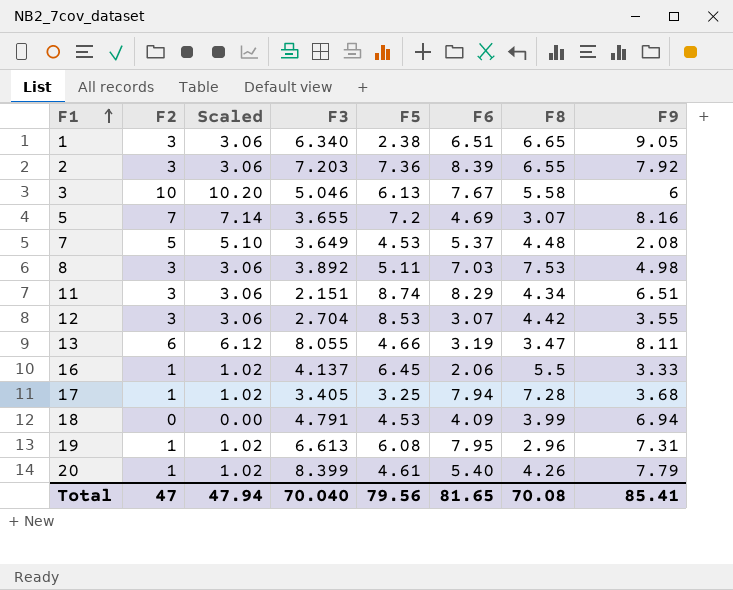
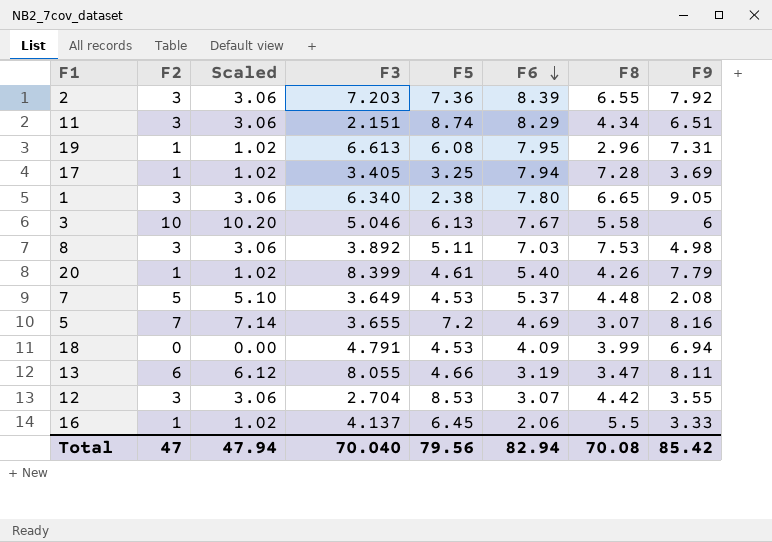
row order: F1 ascending -> F6 descending
17 | F9: 3.68 -> 3.69
1 | F6: 6.51 -> 7.80
Total | F6: 81.65 -> 82.94
Total | F9: 85.41 -> 85.42

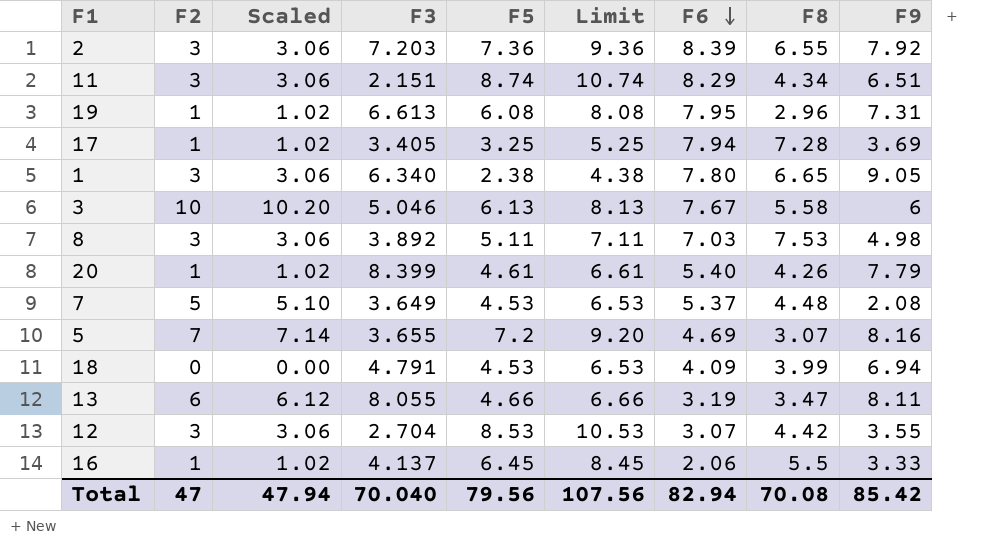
column Limit | formula: none -> [F5] + 2

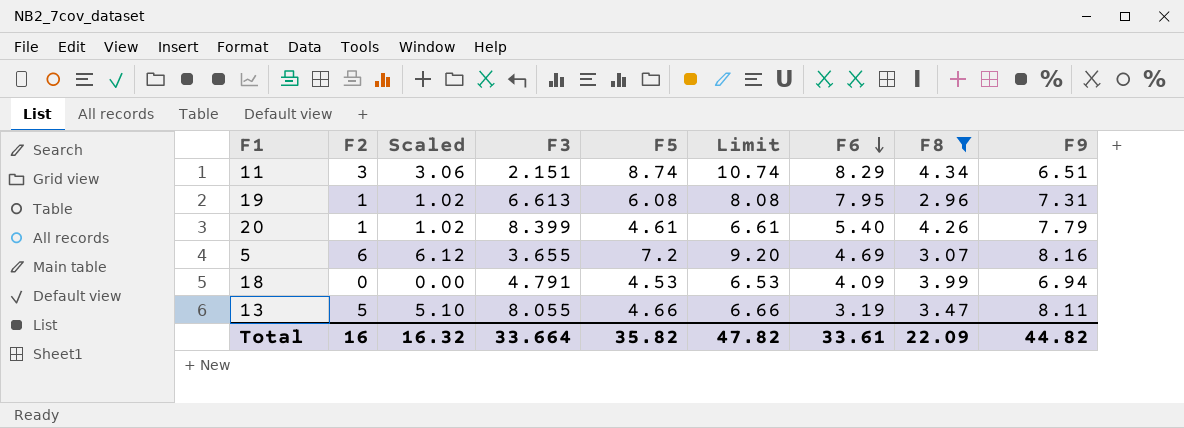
filter: none -> F8 <= 4.34
5 | F2: 7 -> 6
5 | Scaled: 7.14 -> 6.12
13 | F2: 6 -> 5
13 | Scaled: 6.12 -> 5.10
Total | F2: 47 -> 16
Total | Scaled: 47.94 -> 16.32
Total | F3: 70.040 -> 33.664
Total | F5: 79.56 -> 35.82
Total | Limit: 107.56 -> 47.82
Total | F6: 82.94 -> 33.61
Total | F8: 70.08 -> 22.09
Total | F9: 85.42 -> 44.82

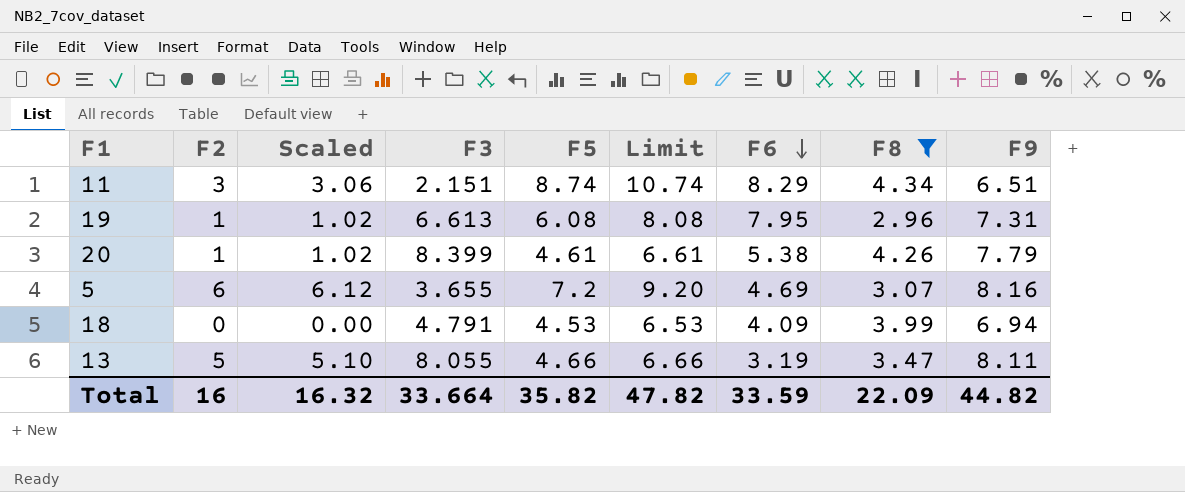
20 | F6: 5.40 -> 5.38
Total | F6: 33.61 -> 33.59

